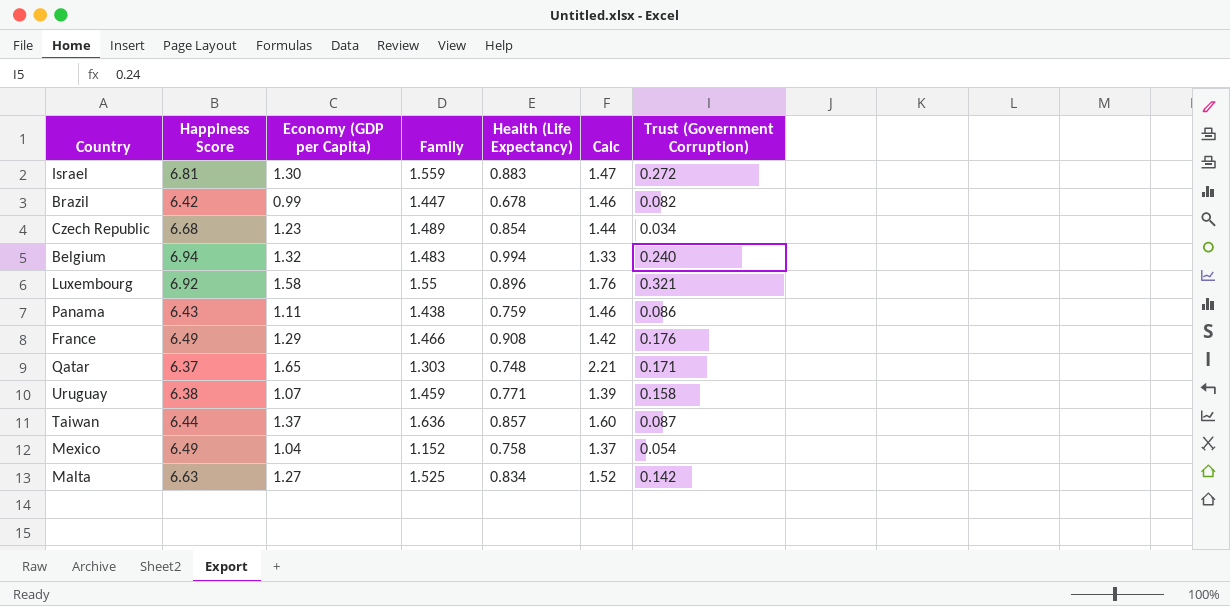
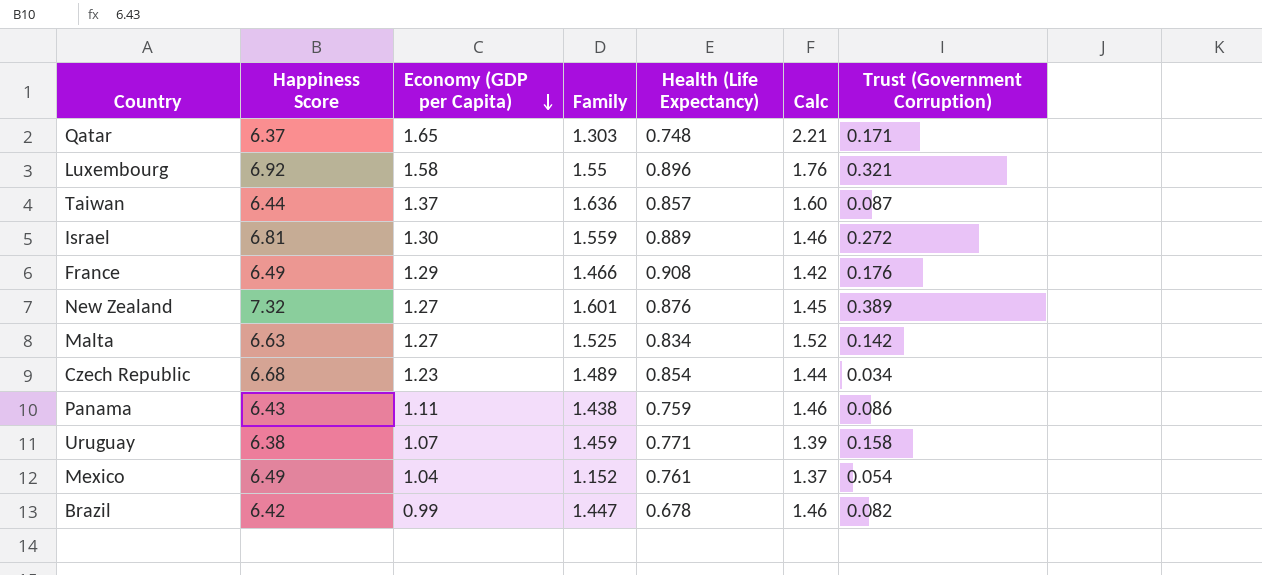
row order: none -> Economy (GDP per Capita) descending
row Belgium: 6.94 | 1.32 | 1.483 | 0.994 | 1.33 | 0.240 -> none
Israel | Health (Life Expectancy): 0.883 -> 0.889
Israel | Calc: 1.47 -> 1.46
row New Zealand: none -> 7.32 | 1.27 | 1.601 | 0.876 | 1.45 | 0.389
Mexico | Health (Life Expectancy): 0.758 -> 0.761

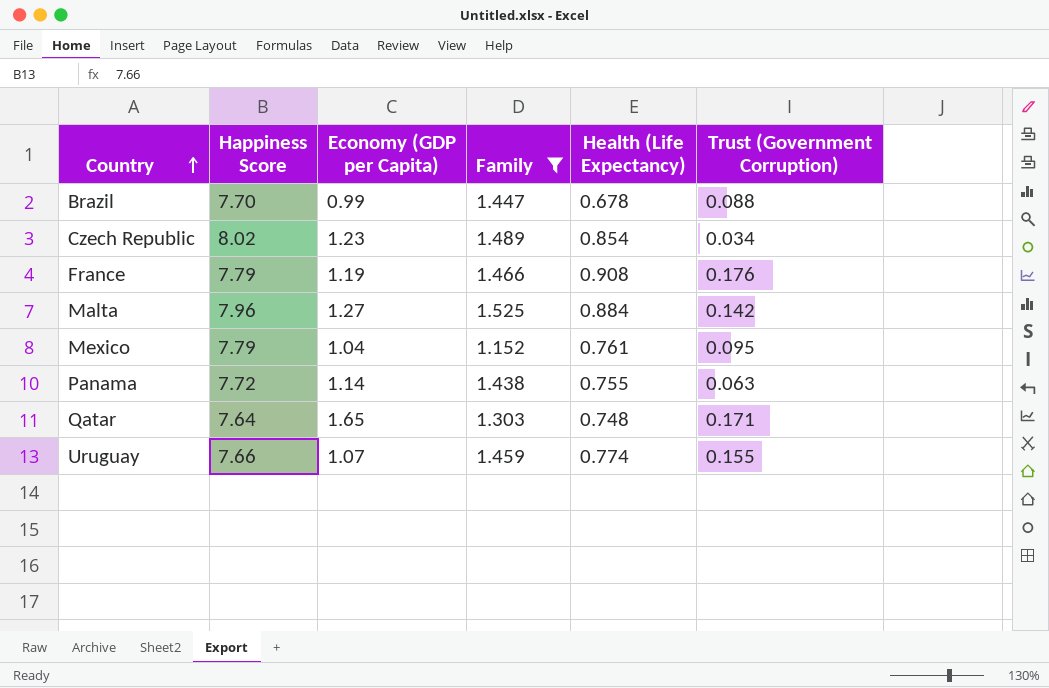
filter: none -> Family <= 1.525
row order: Economy (GDP per Capita) descending -> Country ascending
column Calc | formula: [Economy (GDP per Capita)] / [Health (Life Expectancy)] -> none
Brazil | Happiness Score: 6.42 -> 7.70
Brazil | Trust (Government Corruption): 0.082 -> 0.088
Czech Republic | Happiness Score: 6.68 -> 8.02
France | Happiness Score: 6.49 -> 7.79
France | Economy (GDP per Capita): 1.29 -> 1.19
Malta | Happiness Score: 6.63 -> 7.96
Malta | Health (Life Expectancy): 0.834 -> 0.884
Mexico | Happiness Score: 6.49 -> 7.79
Mexico | Trust (Government Corruption): 0.054 -> 0.095
Panama | Happiness Score: 6.43 -> 7.72
Panama | Economy (GDP per Capita): 1.11 -> 1.14
Panama | Health (Life Expectancy): 0.759 -> 0.755
Panama | Trust (Government Corruption): 0.086 -> 0.063
Qatar | Happiness Score: 6.37 -> 7.64
Uruguay | Happiness Score: 6.38 -> 7.66
Uruguay | Health (Life Expectancy): 0.771 -> 0.774
Uruguay | Trust (Government Corruption): 0.158 -> 0.155

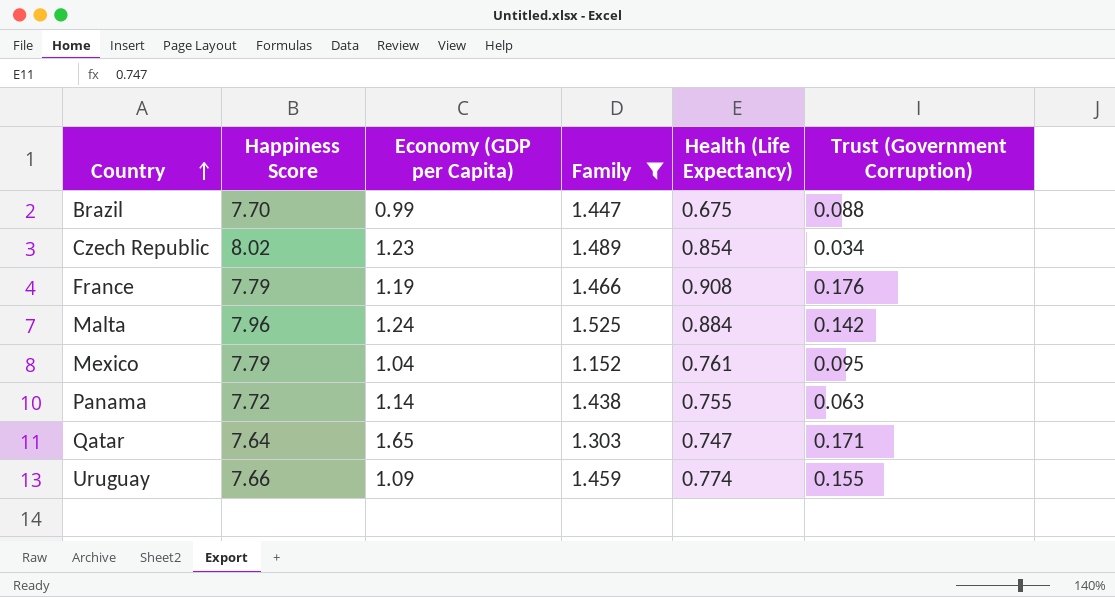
Brazil | Health (Life Expectancy): 0.678 -> 0.675
Malta | Economy (GDP per Capita): 1.27 -> 1.24
Qatar | Health (Life Expectancy): 0.748 -> 0.747
Uruguay | Economy (GDP per Capita): 1.07 -> 1.09

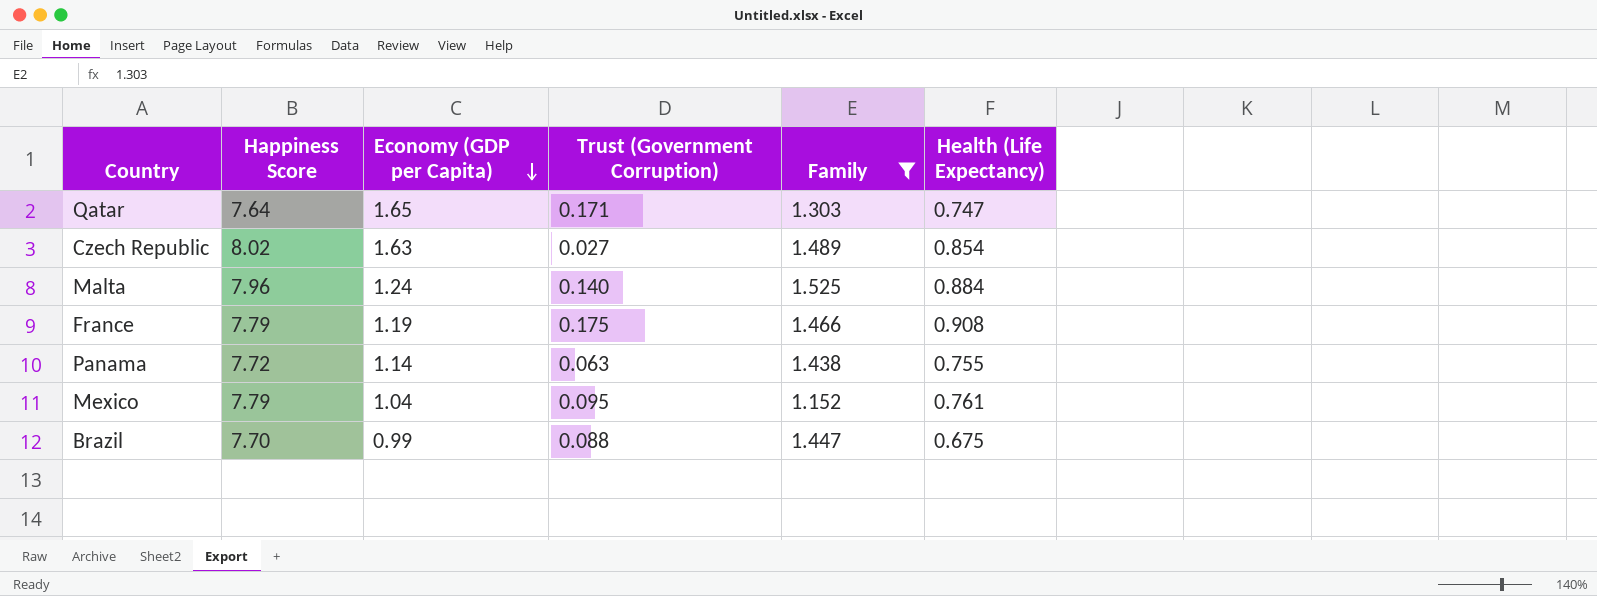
row order: Country ascending -> Economy (GDP per Capita) descending
column Trust (Government Corruption) | position: 6 -> 4
row Uruguay: 7.66 | 1.09 | 1.459 | 0.774 | 0.155 -> none
Czech Republic | Economy (GDP per Capita): 1.23 -> 1.63
Czech Republic | Trust (Government Corruption): 0.034 -> 0.027
Malta | Trust (Government Corruption): 0.142 -> 0.140
France | Trust (Government Corruption): 0.176 -> 0.175

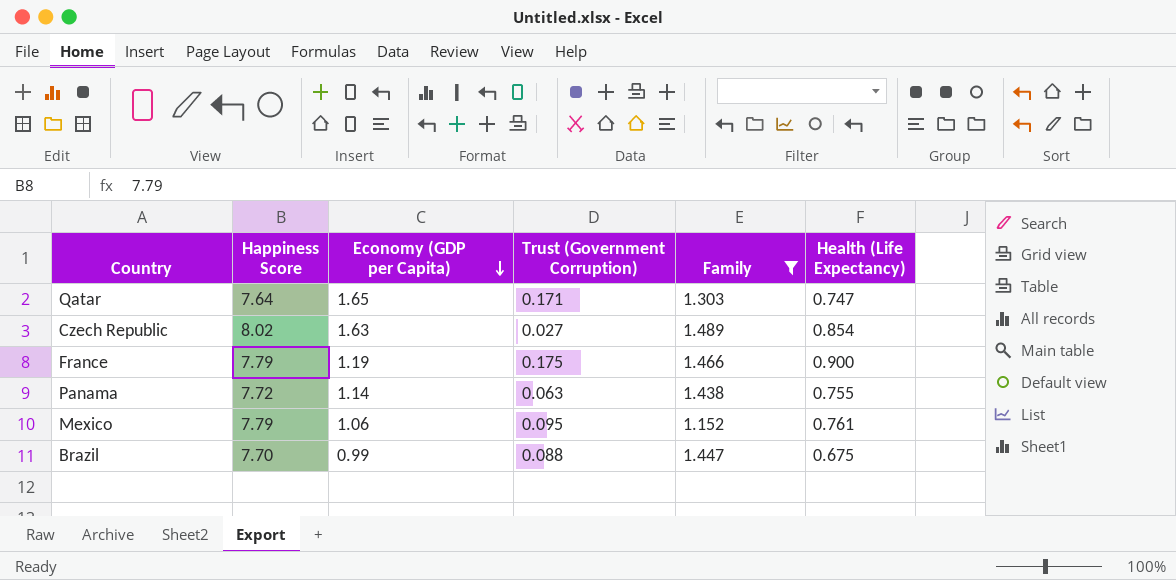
row Malta: 7.96 | 1.24 | 0.140 | 1.525 | 0.884 -> none
France | Health (Life Expectancy): 0.908 -> 0.900
Mexico | Economy (GDP per Capita): 1.04 -> 1.06

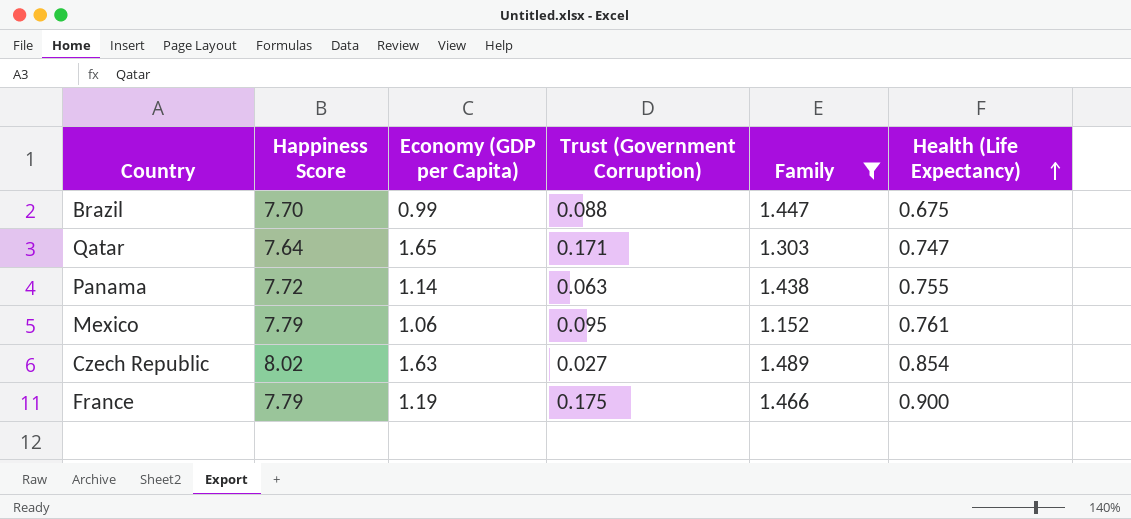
row order: Economy (GDP per Capita) descending -> Health (Life Expectancy) ascending

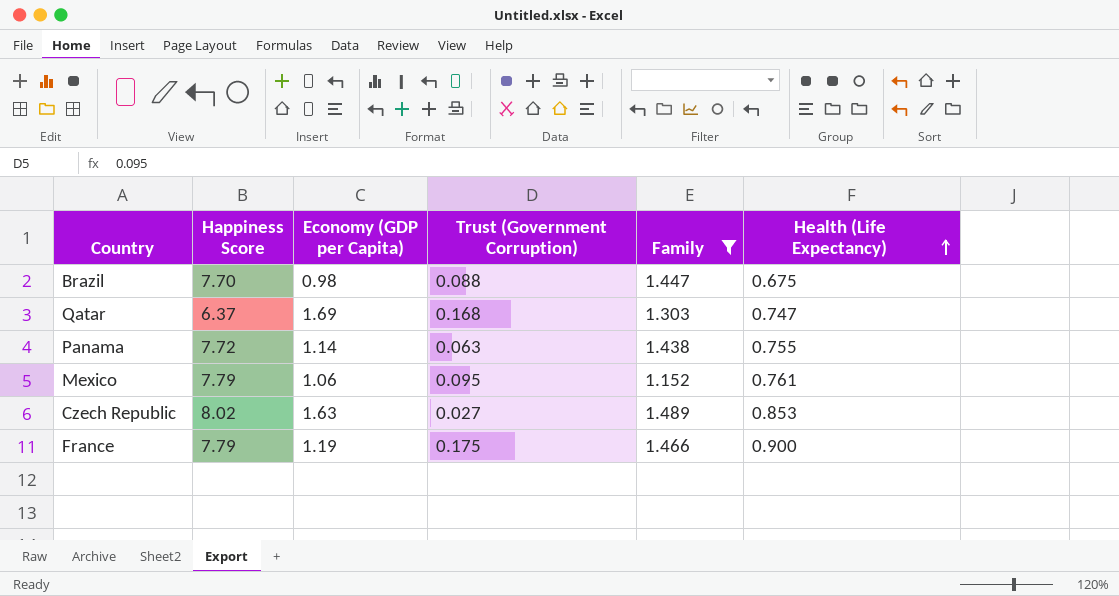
Brazil | Economy (GDP per Capita): 0.99 -> 0.98
Qatar | Happiness Score: 7.64 -> 6.37
Qatar | Economy (GDP per Capita): 1.65 -> 1.69
Qatar | Trust (Government Corruption): 0.171 -> 0.168
Czech Republic | Health (Life Expectancy): 0.854 -> 0.853

